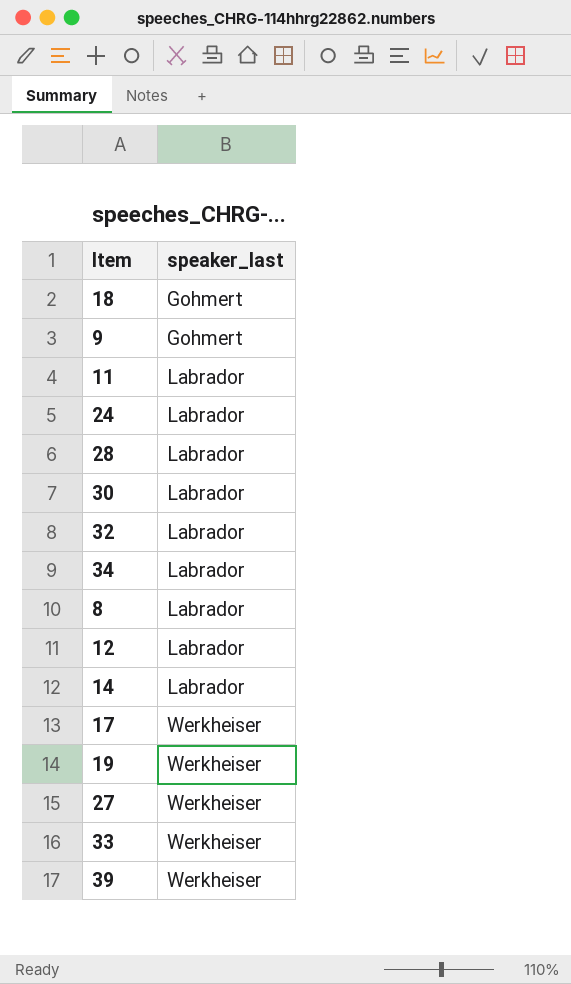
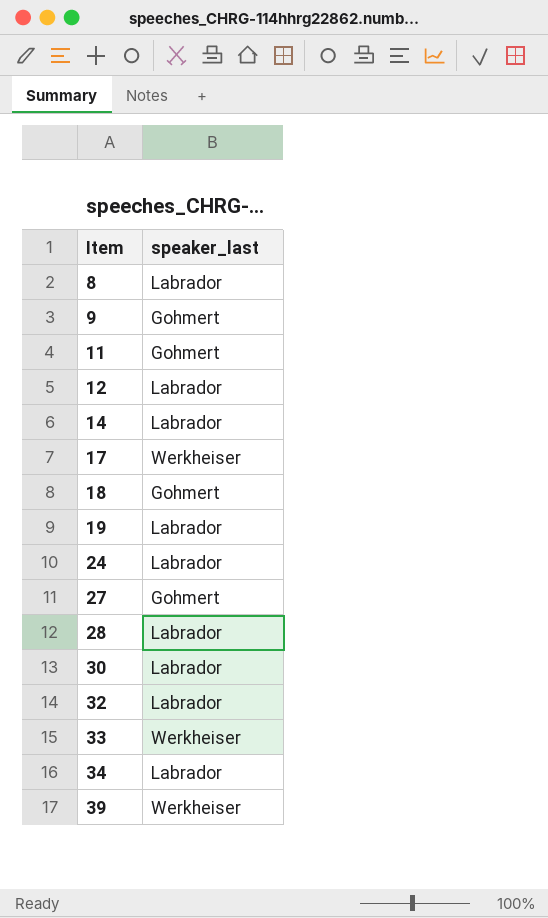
row order: speaker_last ascending -> Item ascending
11 | speaker_last: Labrador -> Gohmert
19 | speaker_last: Werkheiser -> Labrador
27 | speaker_last: Werkheiser -> Gohmert

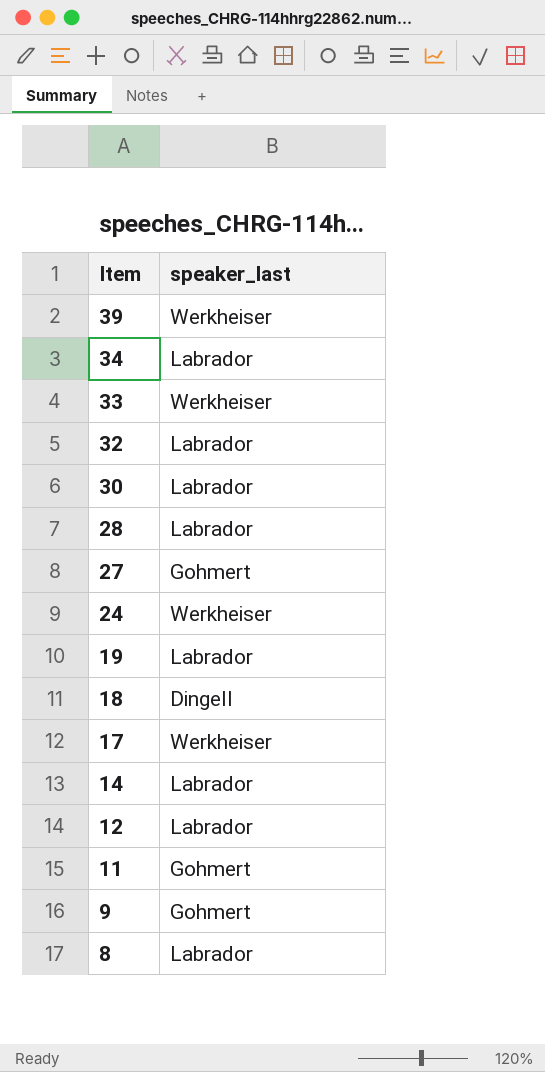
row order: Item ascending -> Item descending
24 | speaker_last: Labrador -> Werkheiser
18 | speaker_last: Gohmert -> Dingell

